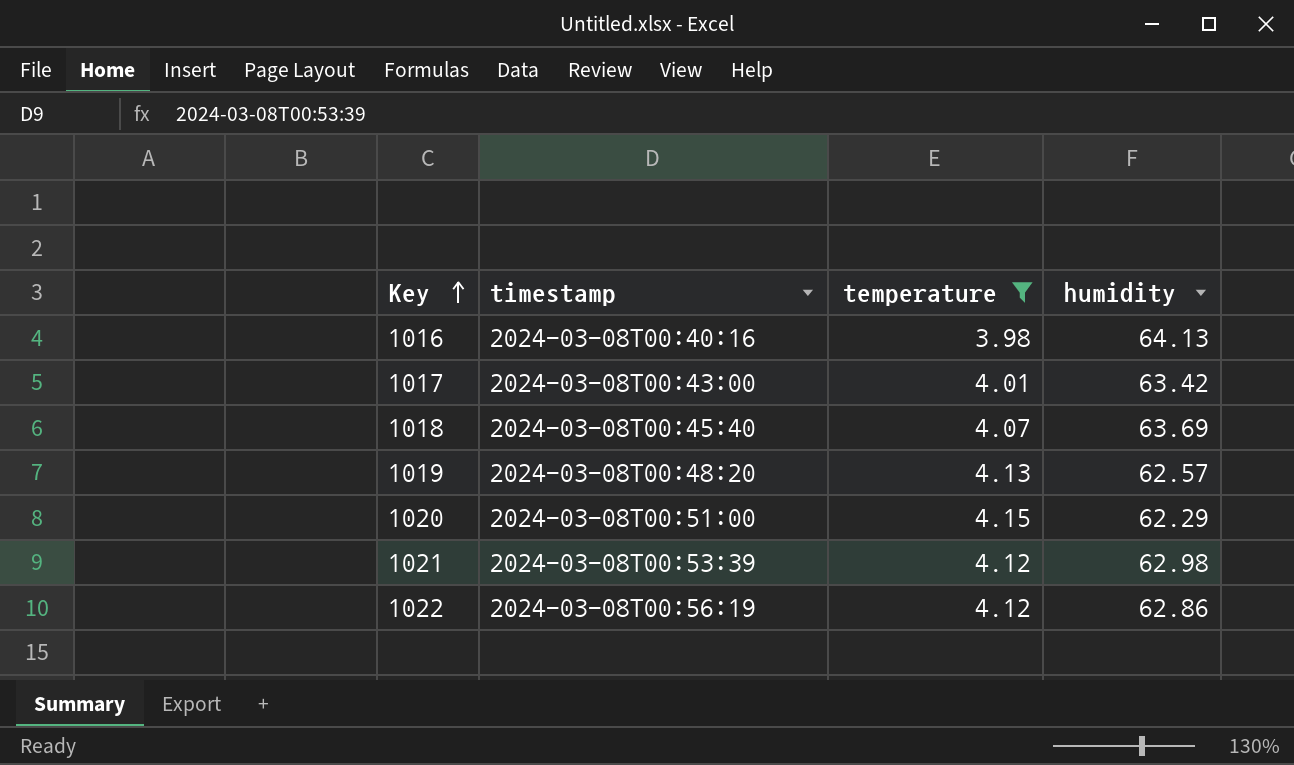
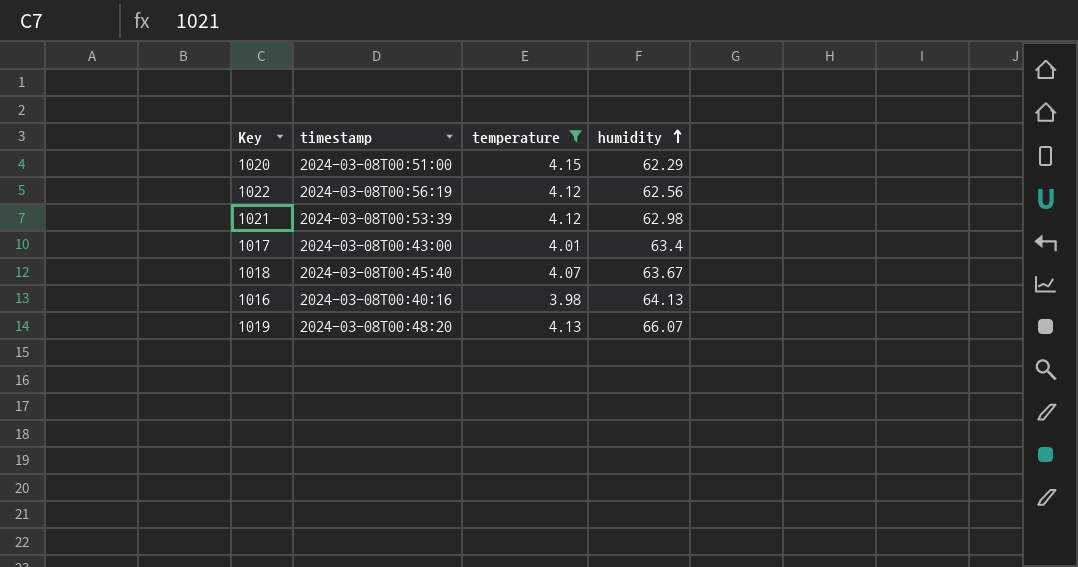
row order: Key ascending -> humidity ascending
1022 | humidity: 62.86 -> 62.56
1017 | humidity: 63.42 -> 63.4
1018 | humidity: 63.69 -> 63.67
1019 | humidity: 62.57 -> 66.07

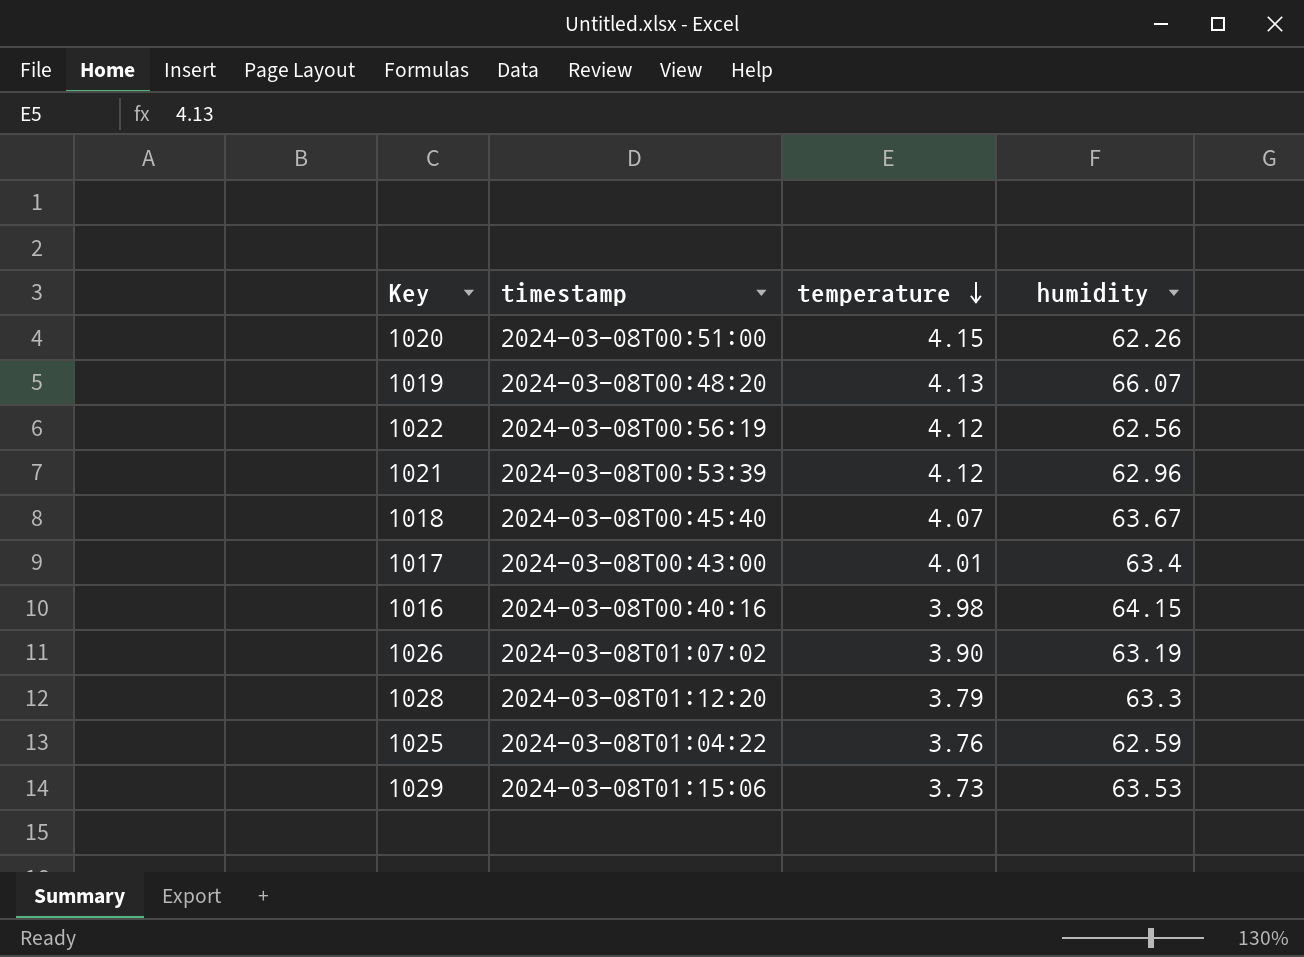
filter: temperature >= 3.98 -> none
row order: humidity ascending -> temperature descending
1020 | humidity: 62.29 -> 62.26
1021 | humidity: 62.98 -> 62.96
1016 | humidity: 64.13 -> 64.15

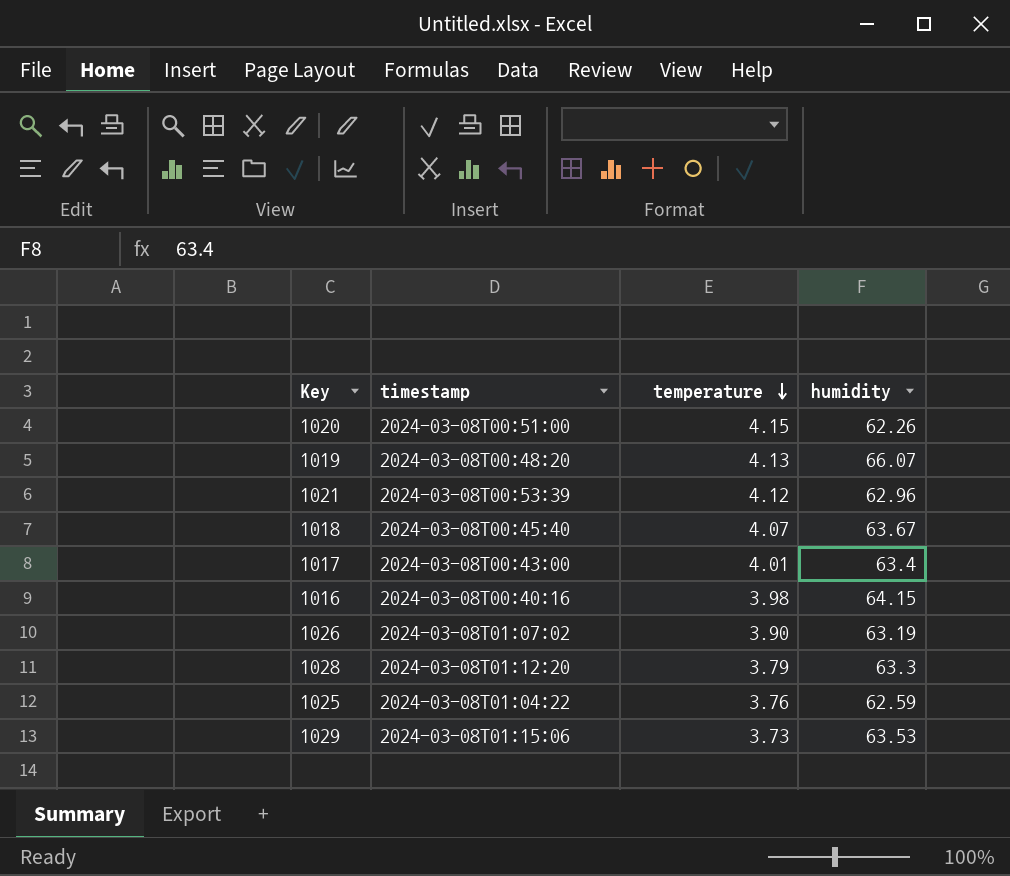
row 1022: 2024-03-08T00:56:19 | 4.12 | 62.56 -> none

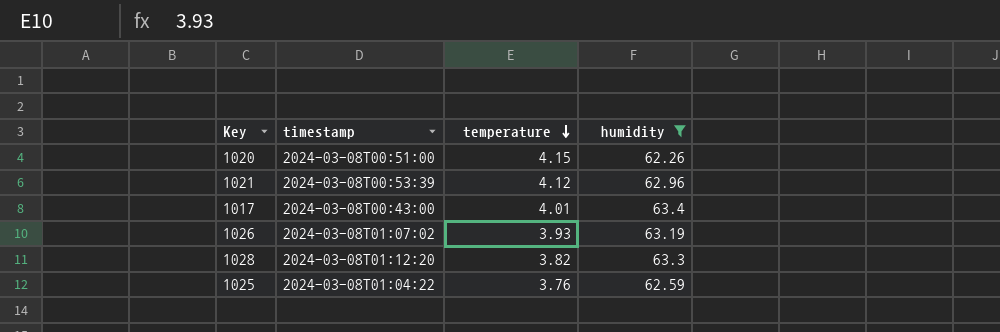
filter: none -> humidity <= 63.4
1026 | temperature: 3.90 -> 3.93
1028 | temperature: 3.79 -> 3.82

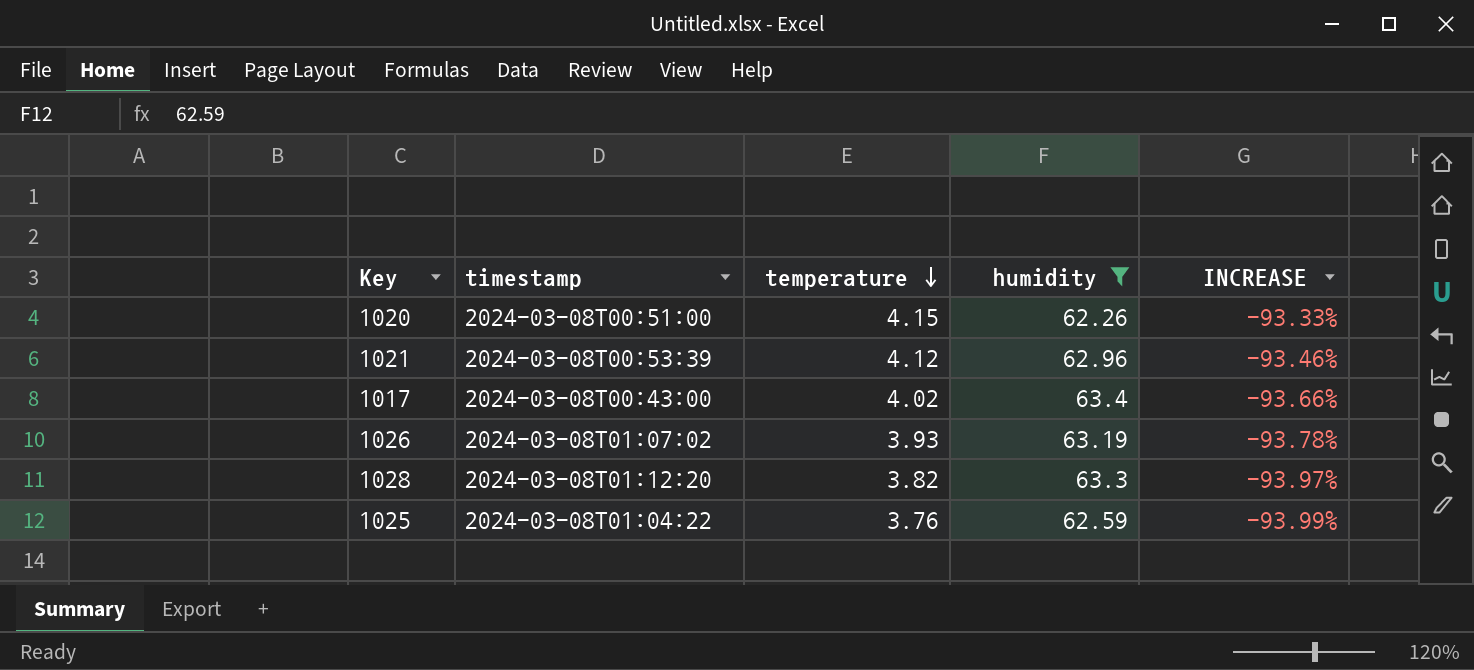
column INCREASE | formula: none -> ([temperature] - [humidity]) / [humidity]
1017 | temperature: 4.01 -> 4.02

